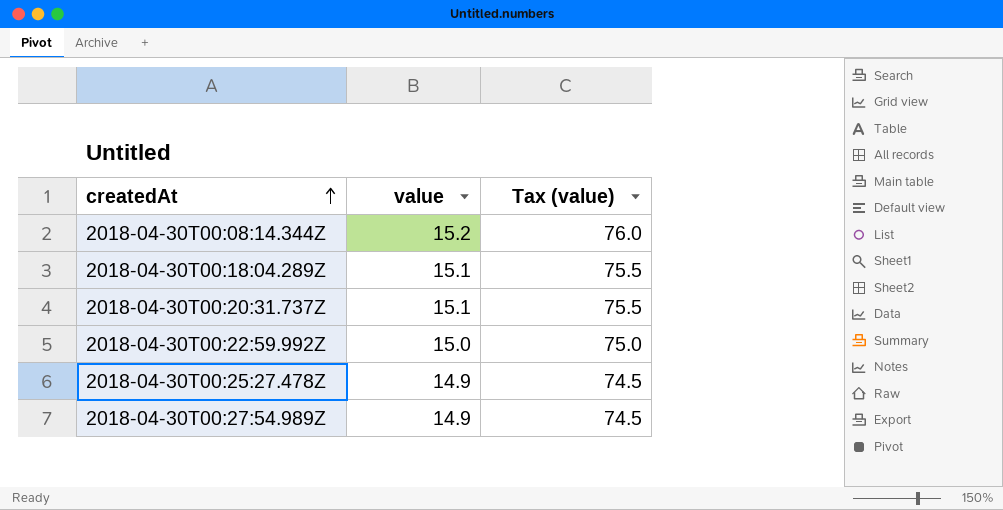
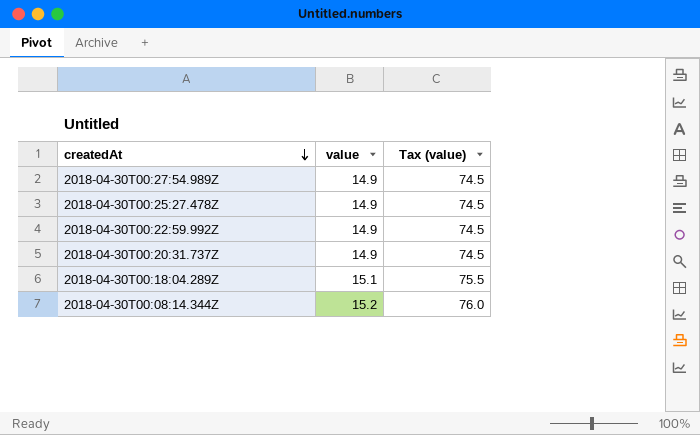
row order: createdAt ascending -> createdAt descending
2018-04-30T00:22:59.992Z | value: 15.0 -> 14.9
2018-04-30T00:22:59.992Z | Tax (value): 75.0 -> 74.5
2018-04-30T00:20:31.737Z | value: 15.1 -> 14.9
2018-04-30T00:20:31.737Z | Tax (value): 75.5 -> 74.5

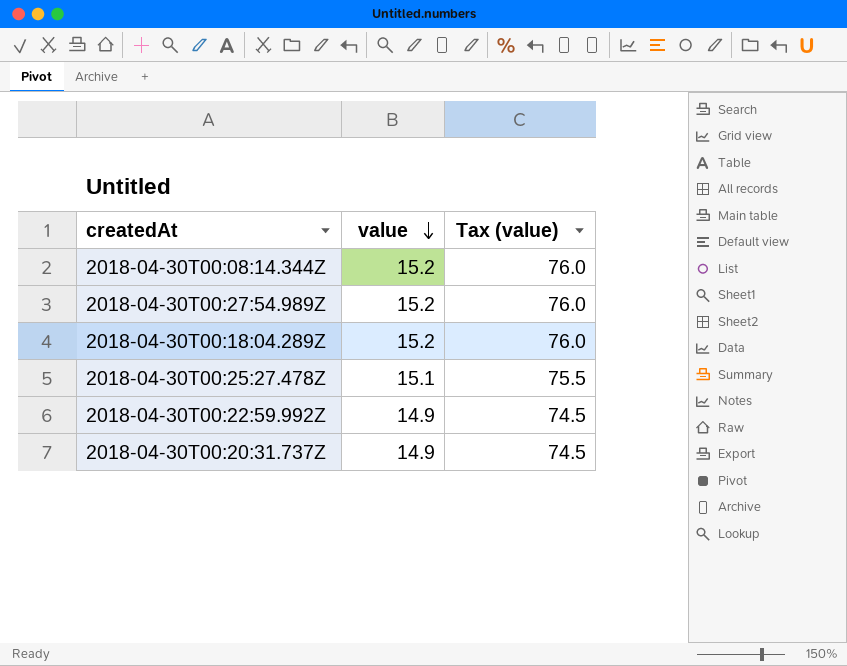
row order: createdAt descending -> value descending
2018-04-30T00:27:54.989Z | value: 14.9 -> 15.2
2018-04-30T00:27:54.989Z | Tax (value): 74.5 -> 76.0
2018-04-30T00:18:04.289Z | value: 15.1 -> 15.2
2018-04-30T00:18:04.289Z | Tax (value): 75.5 -> 76.0
2018-04-30T00:25:27.478Z | value: 14.9 -> 15.1
2018-04-30T00:25:27.478Z | Tax (value): 74.5 -> 75.5

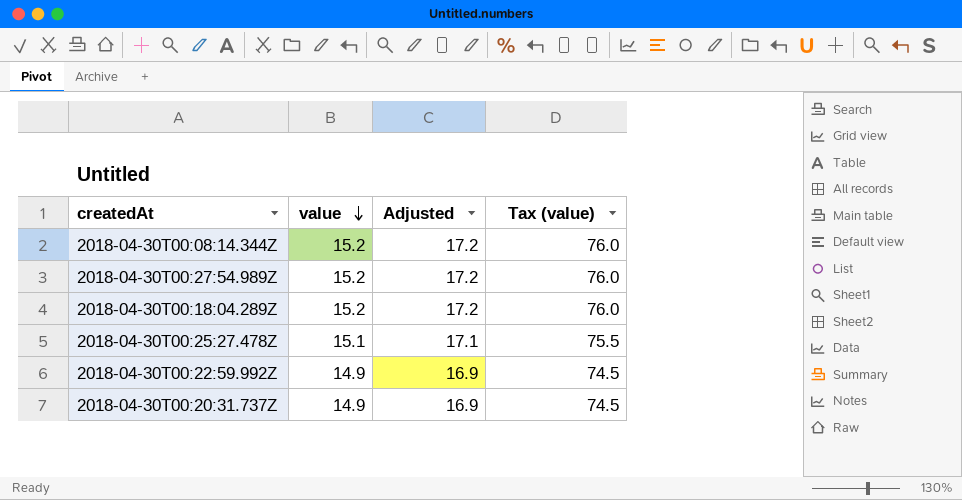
column Adjusted | formula: none -> [value] + 2

